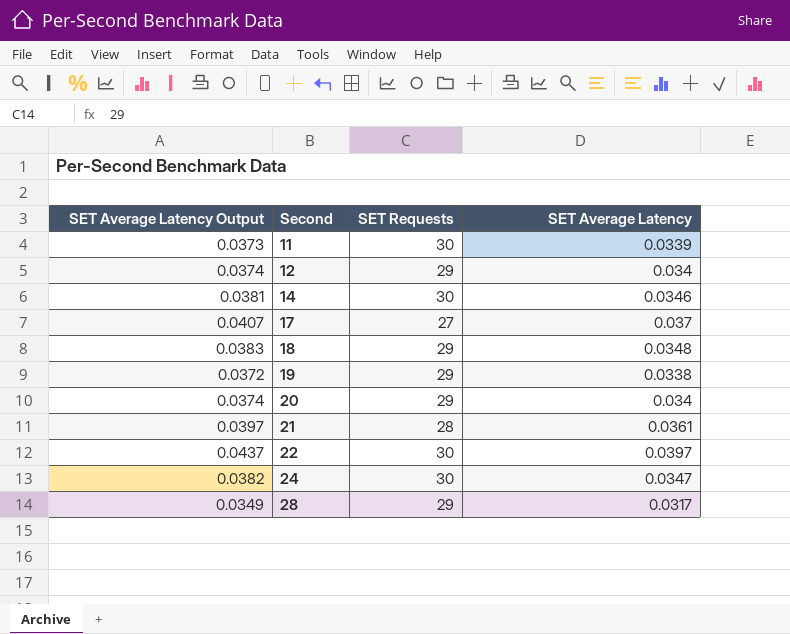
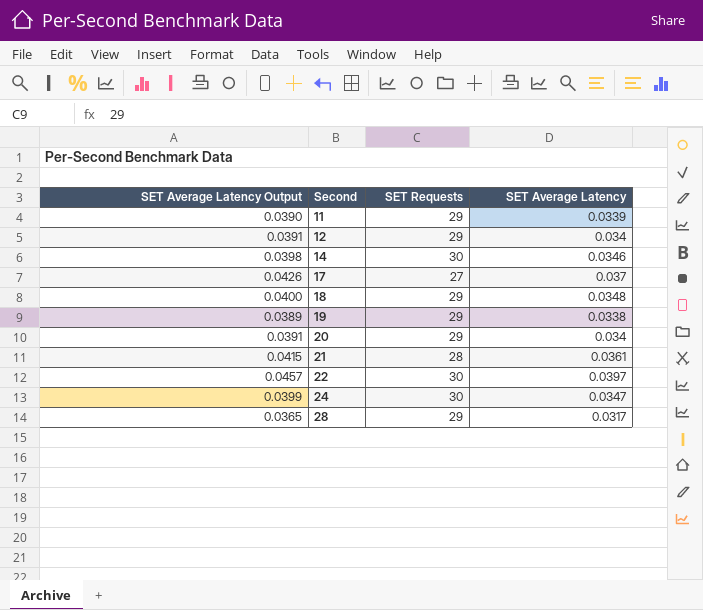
column SET Average Latency Output | formula: [SET Average Latency] * 1.1 -> [SET Average Latency] * 1.15
11 | SET Requests: 30 -> 29

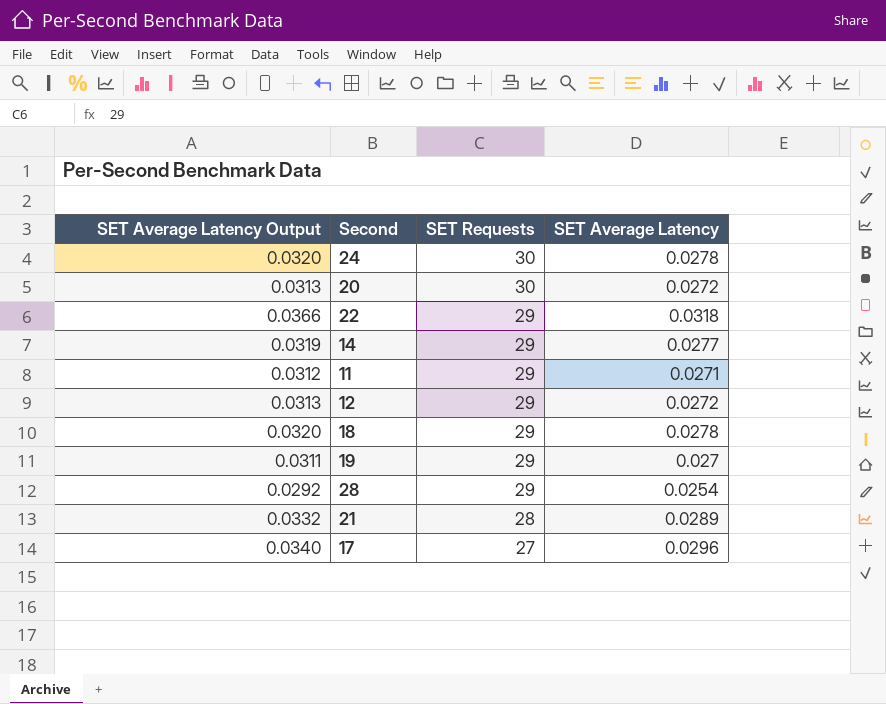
row order: Second ascending -> SET Requests descending
24 | SET Average Latency Output: 0.0399 -> 0.0320
24 | SET Average Latency: 0.0347 -> 0.0278
20 | SET Average Latency Output: 0.0391 -> 0.0313
20 | SET Requests: 29 -> 30
20 | SET Average Latency: 0.034 -> 0.0272
22 | SET Average Latency Output: 0.0457 -> 0.0366
22 | SET Requests: 30 -> 29
22 | SET Average Latency: 0.0397 -> 0.0318
14 | SET Average Latency Output: 0.0398 -> 0.0319
14 | SET Requests: 30 -> 29
14 | SET Average Latency: 0.0346 -> 0.0277
11 | SET Average Latency Output: 0.0390 -> 0.0312
11 | SET Average Latency: 0.0339 -> 0.0271
12 | SET Average Latency Output: 0.0391 -> 0.0313
12 | SET Average Latency: 0.034 -> 0.0272
18 | SET Average Latency Output: 0.0400 -> 0.0320
18 | SET Average Latency: 0.0348 -> 0.0278
19 | SET Average Latency Output: 0.0389 -> 0.0311
19 | SET Average Latency: 0.0338 -> 0.027
28 | SET Average Latency Output: 0.0365 -> 0.0292
28 | SET Average Latency: 0.0317 -> 0.0254
21 | SET Average Latency Output: 0.0415 -> 0.0332
21 | SET Average Latency: 0.0361 -> 0.0289
17 | SET Average Latency Output: 0.0426 -> 0.0340
17 | SET Average Latency: 0.037 -> 0.0296

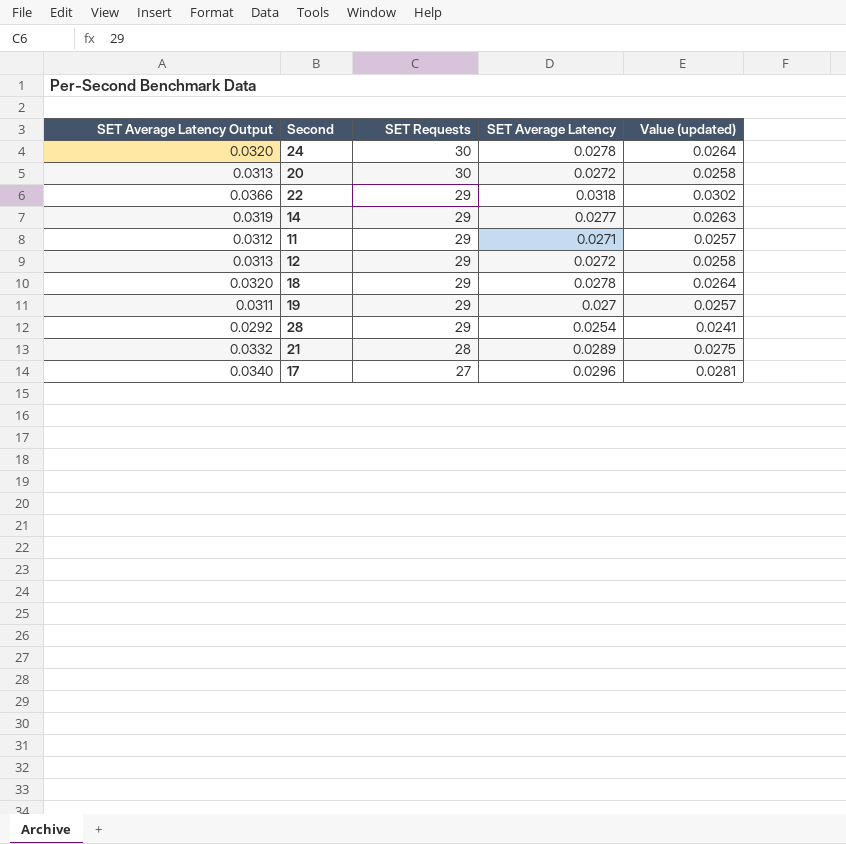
column Value (updated) | formula: none -> [SET Average Latency] * 0.95

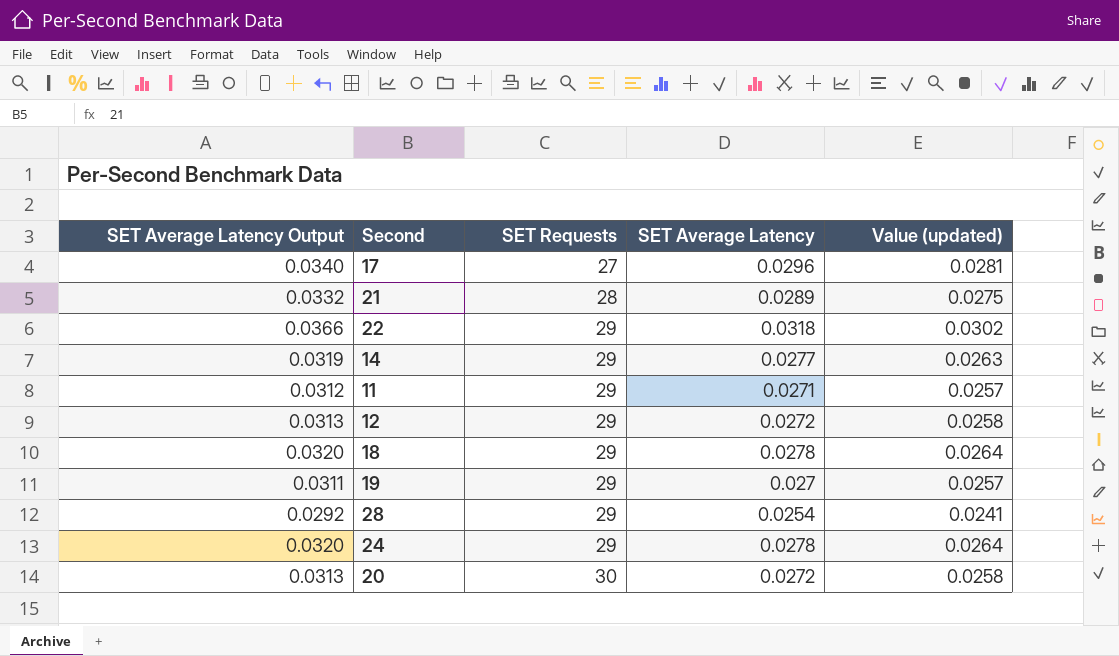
row order: SET Requests descending -> SET Requests ascending
24 | SET Requests: 30 -> 29

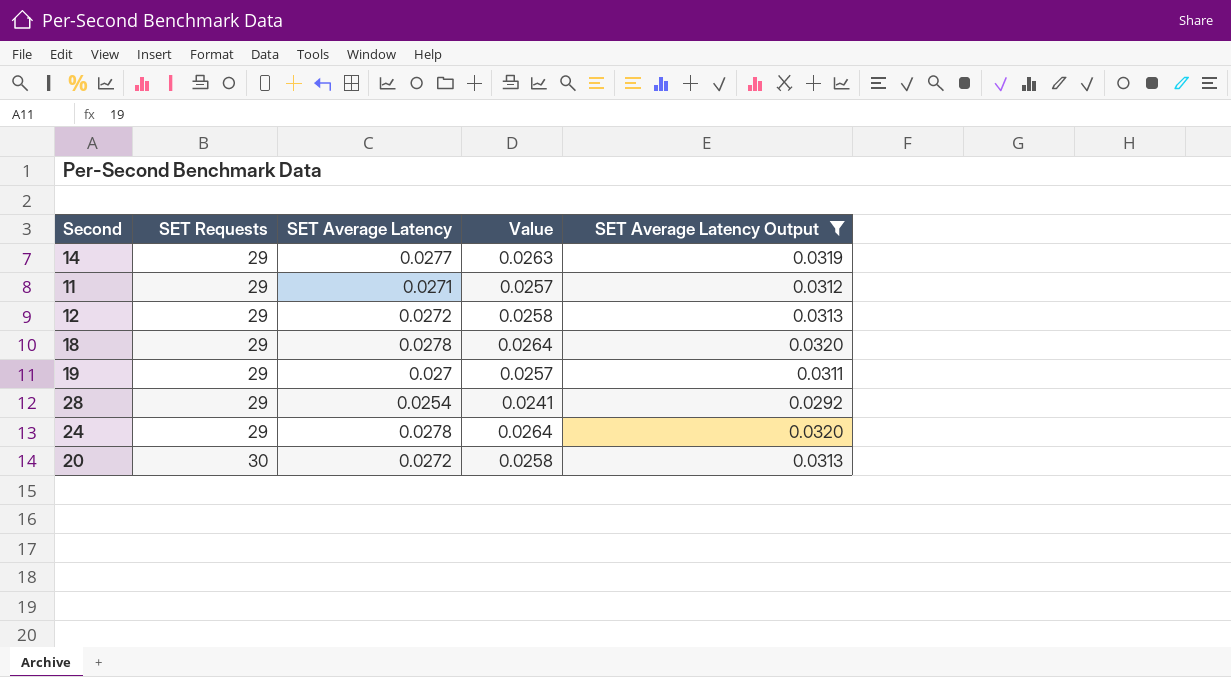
filter: none -> SET Average Latency Output <= 0.0320
column name: Value (updated) -> Value
column SET Average Latency Output | position: 1 -> 5

